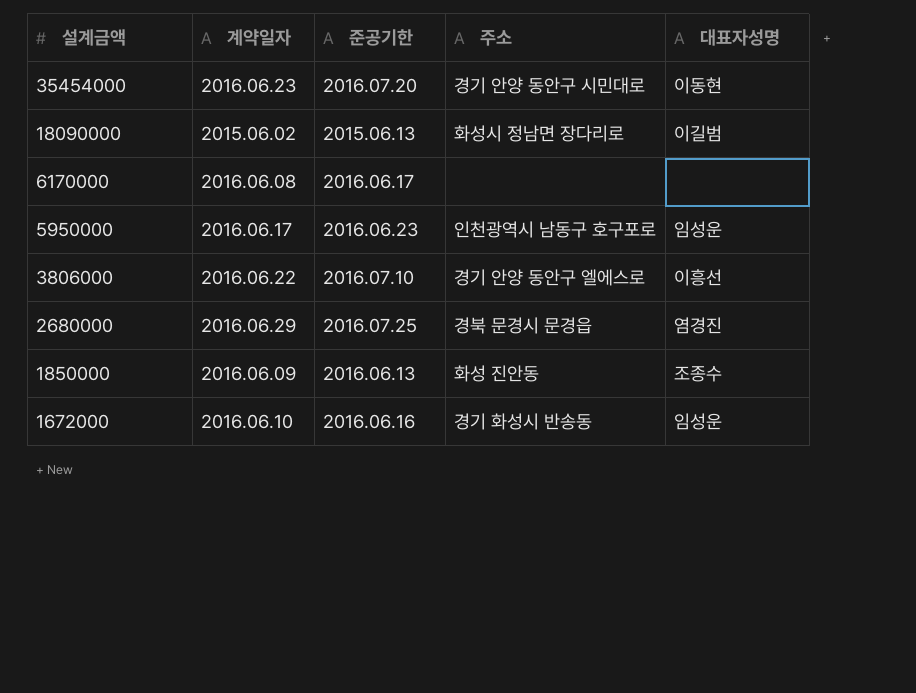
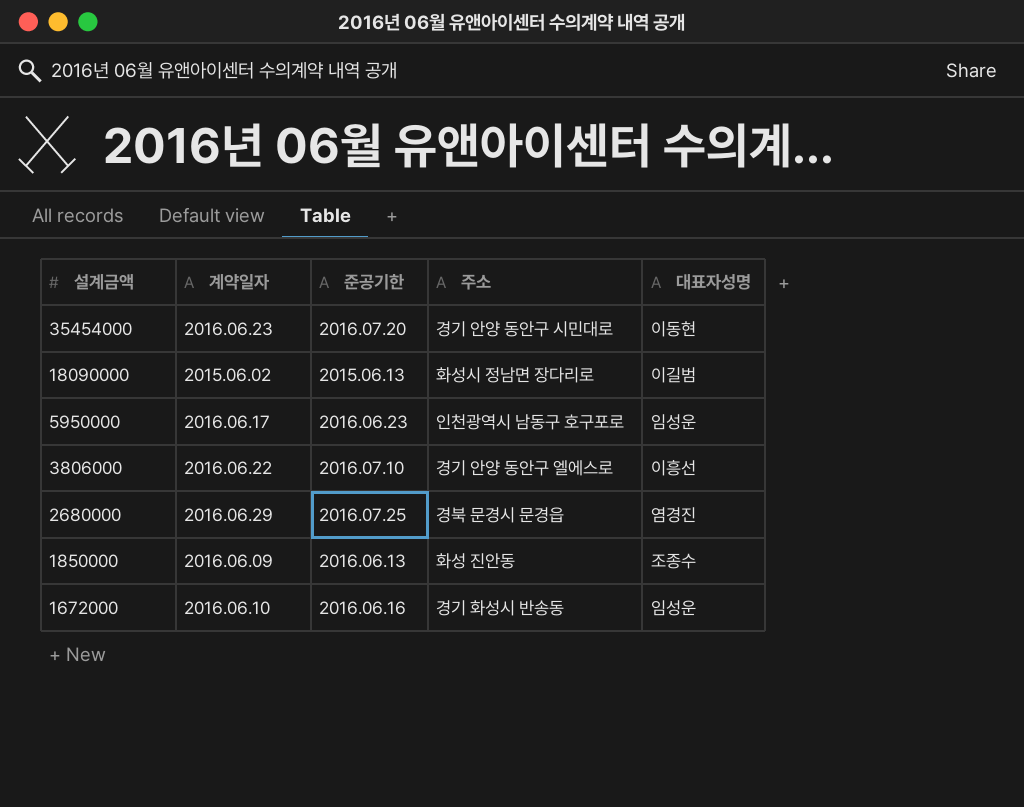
row 6170000: 2016.06.08 | 2016.06.17 | none | none -> none

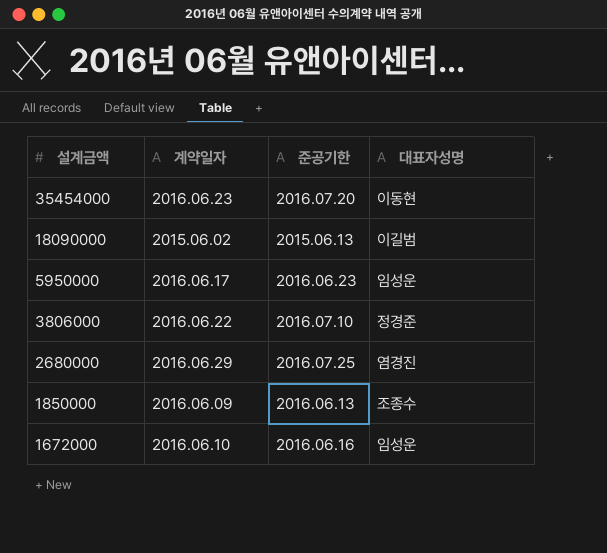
column 주소 | position: 4 -> none
3806000 | 대표자성명: 이흥선 -> 정경준

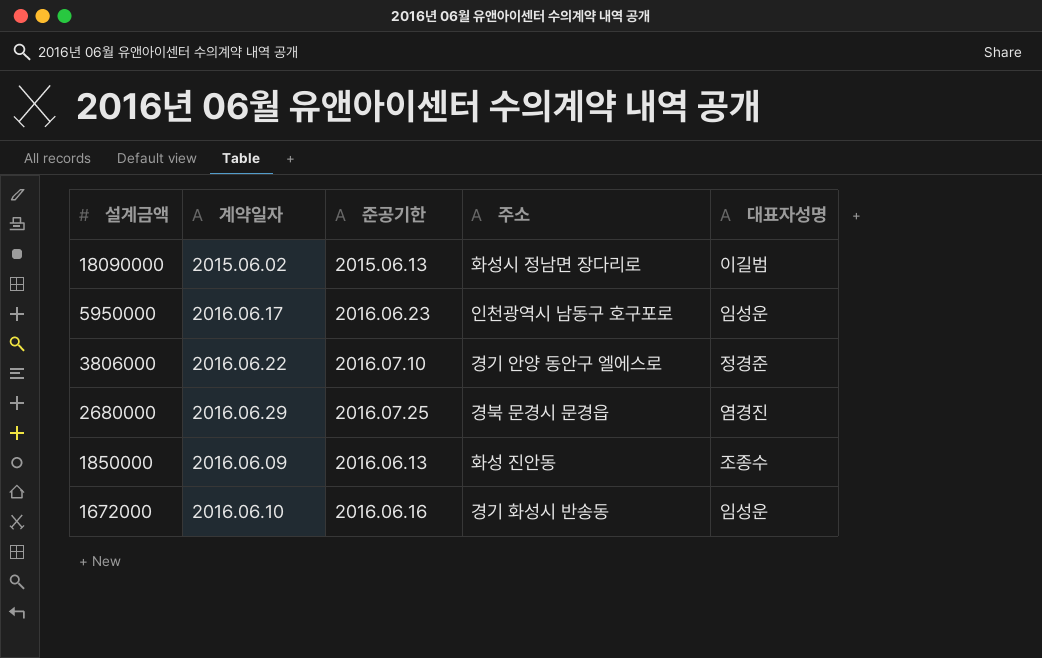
column 주소 | position: none -> 4
row 35454000: 2016.06.23 | 2016.07.20 | 이동현 -> none

